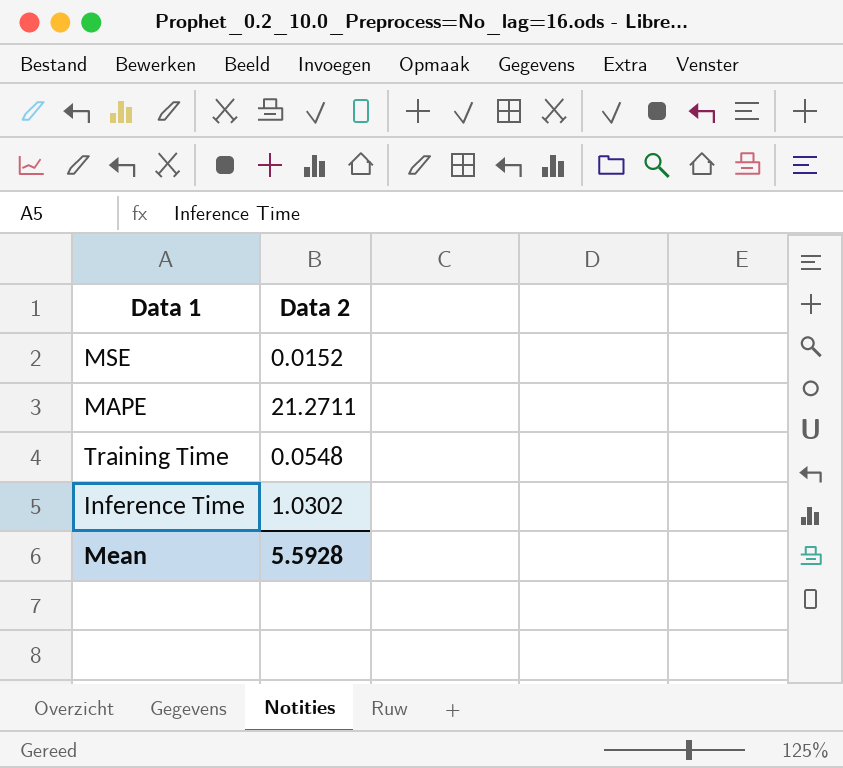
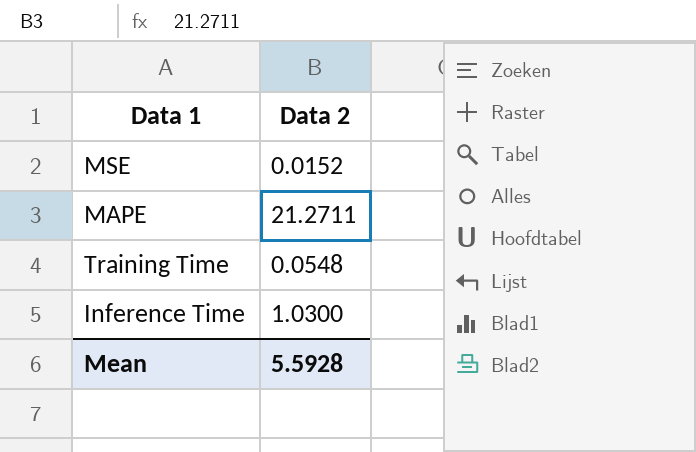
Inference Time | Data 2: 1.0302 -> 1.0300

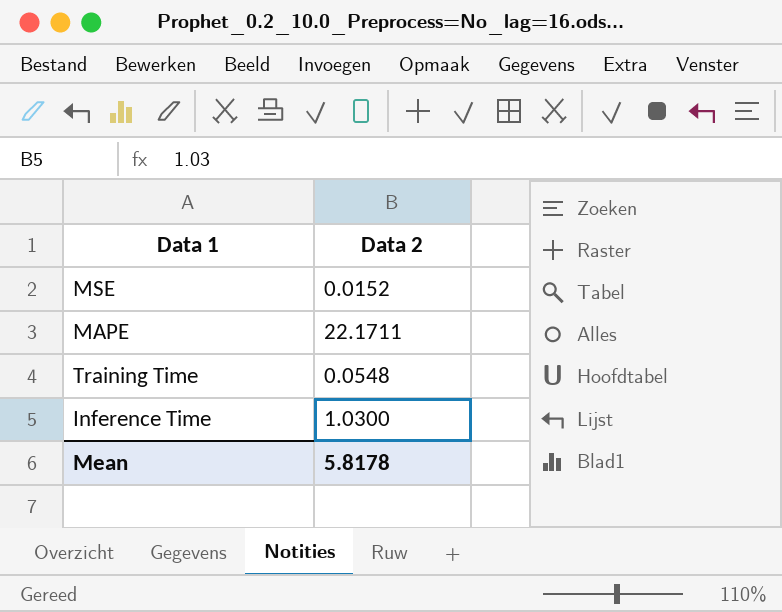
MAPE | Data 2: 21.2711 -> 22.1711
Mean | Data 2: 5.5928 -> 5.8178

